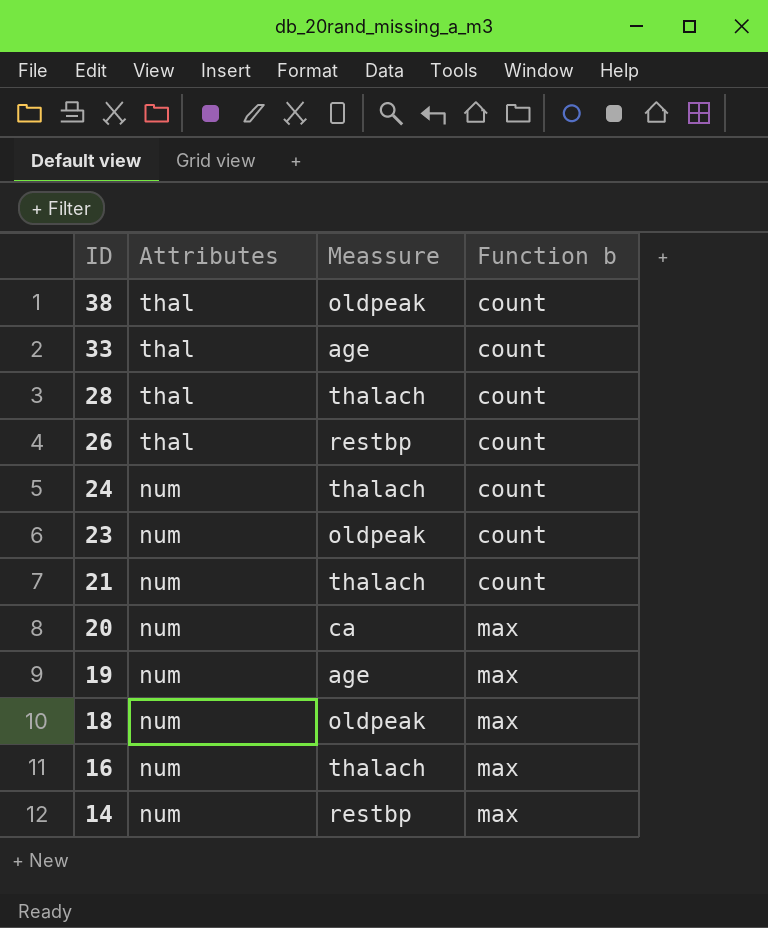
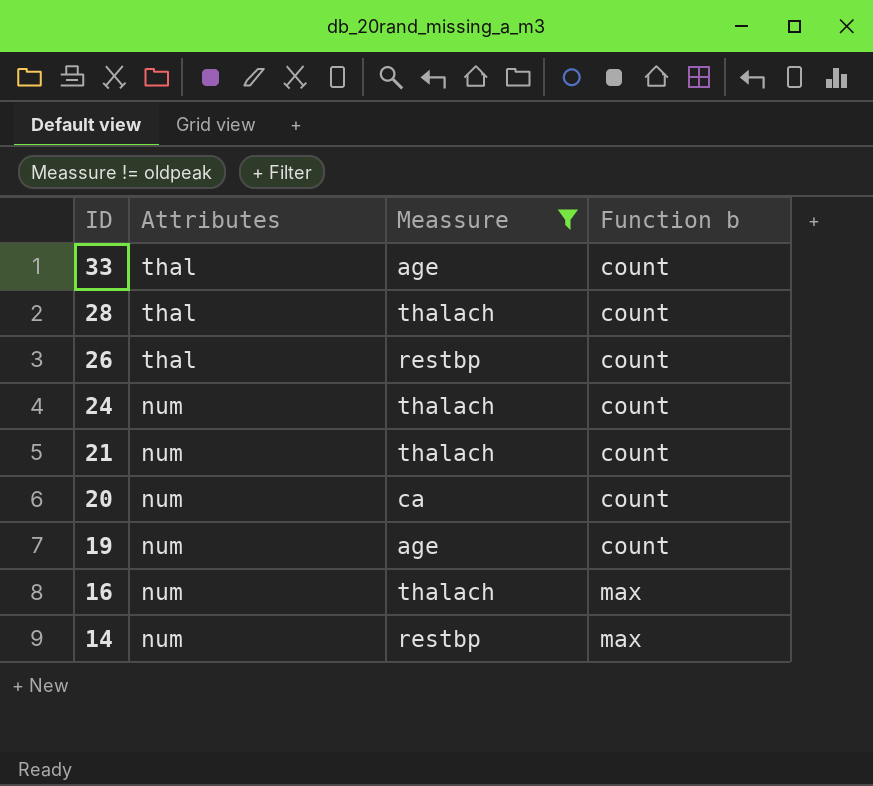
filter: none -> Meassure != oldpeak
20 | Function b: max -> count
19 | Function b: max -> count

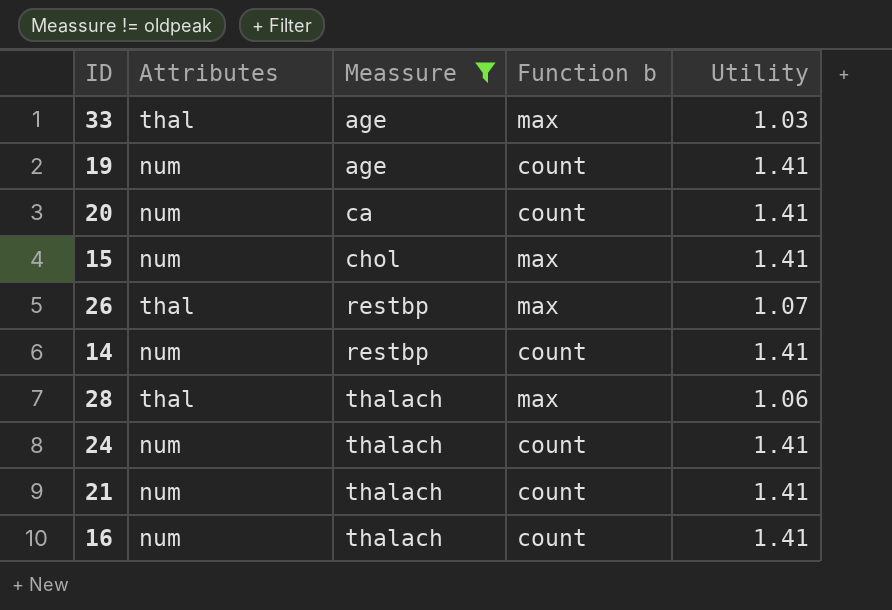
row order: ID descending -> Meassure ascending
column Utility | position: none -> 5
33 | Function b: count -> max
row 15: none -> num | chol | max | 1.41
26 | Function b: count -> max
14 | Function b: max -> count
28 | Function b: count -> max
16 | Function b: max -> count

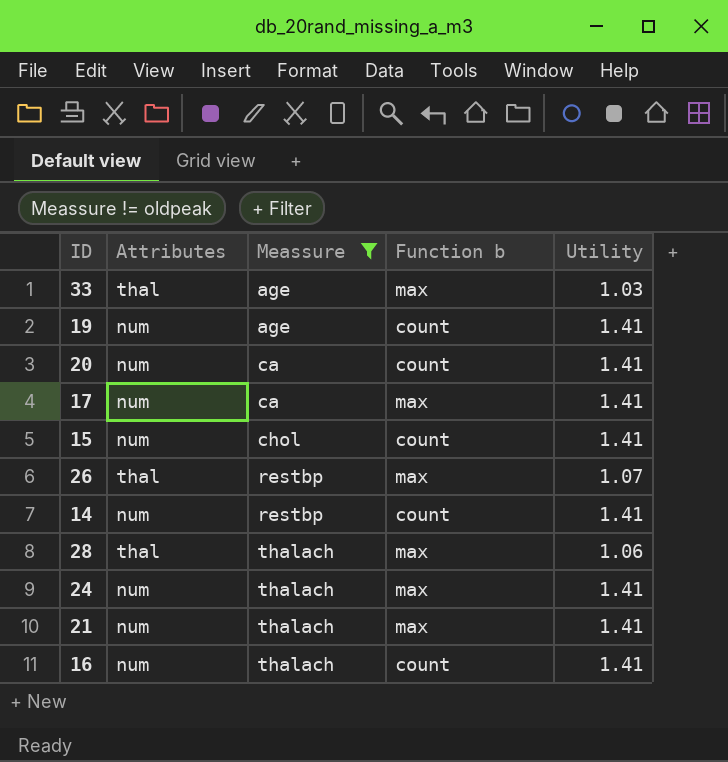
row 17: none -> num | ca | max | 1.41
15 | Function b: max -> count
24 | Function b: count -> max
21 | Function b: count -> max

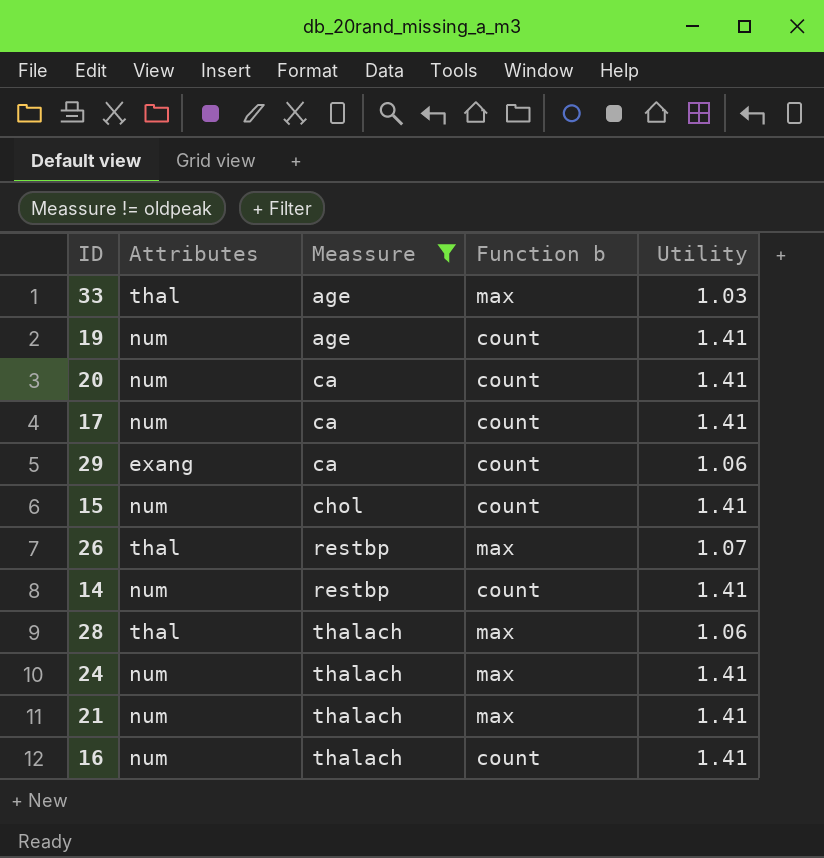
17 | Function b: max -> count
row 29: none -> exang | ca | count | 1.06

